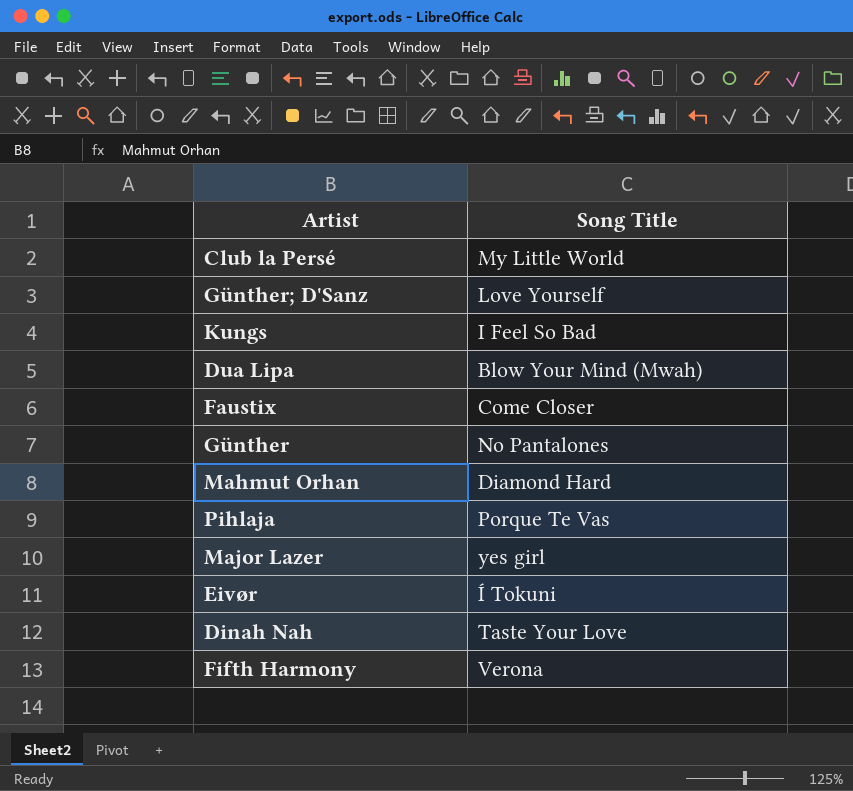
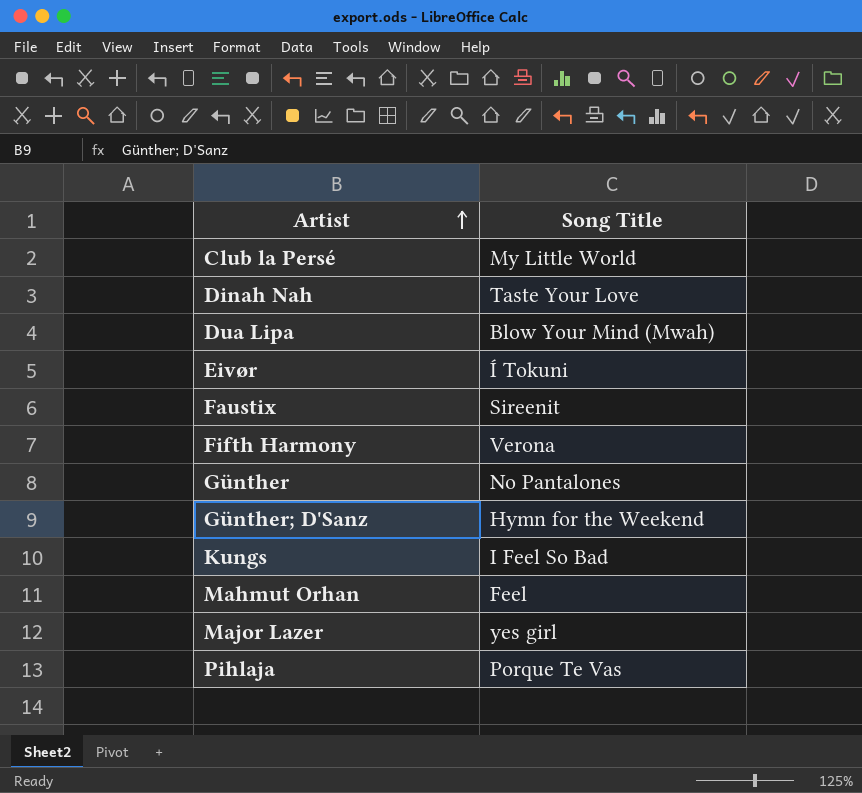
row order: none -> Artist ascending
Faustix | Song Title: Come Closer -> Sireenit
Günther; D'Sanz | Song Title: Love Yourself -> Hymn for the Weekend
Mahmut Orhan | Song Title: Diamond Hard -> Feel

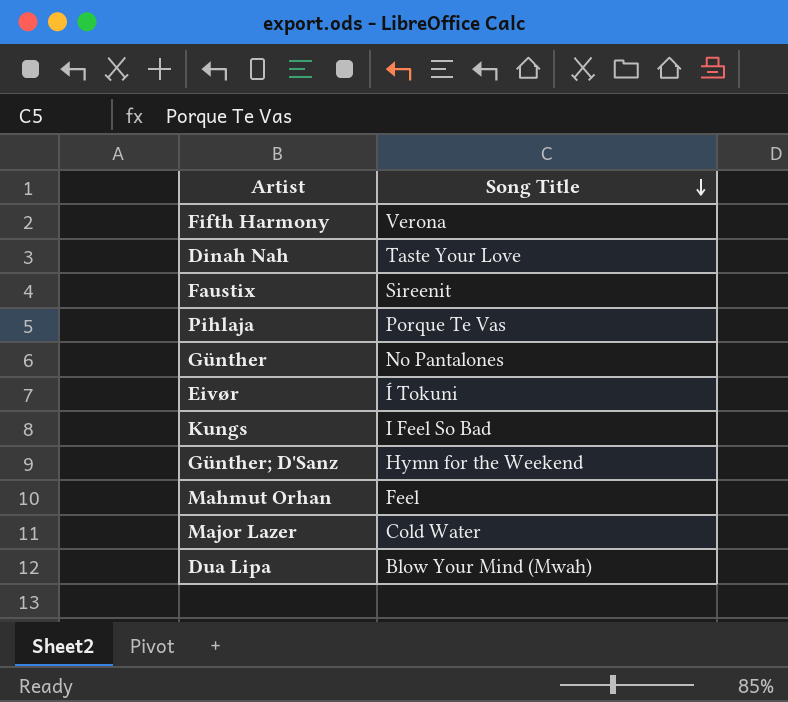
row order: Artist ascending -> Song Title descending
row Club la Persé: My Little World -> none
Major Lazer | Song Title: yes girl -> Cold Water

